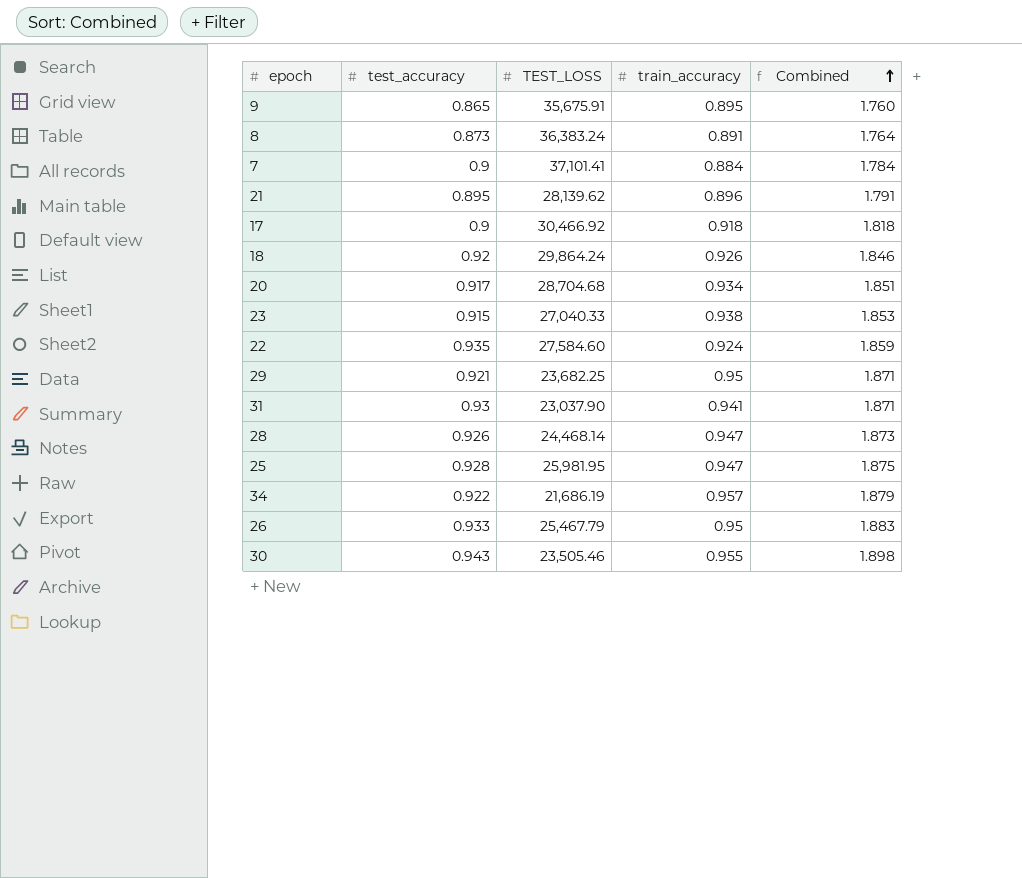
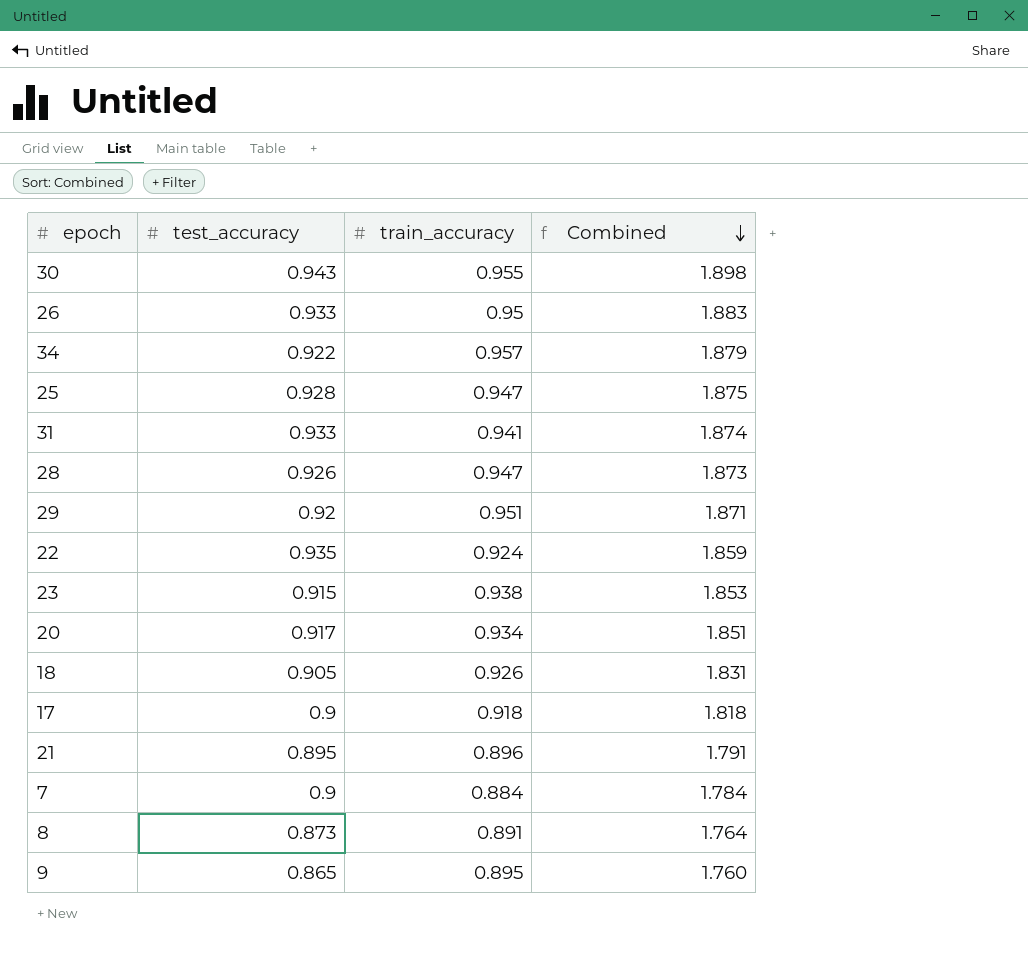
row order: Combined ascending -> Combined descending
column TEST_LOSS | position: 3 -> none
31 | test_accuracy: 0.93 -> 0.933
31 | Combined: 1.871 -> 1.874
29 | test_accuracy: 0.921 -> 0.92
29 | train_accuracy: 0.95 -> 0.951
18 | test_accuracy: 0.92 -> 0.905
18 | Combined: 1.846 -> 1.831

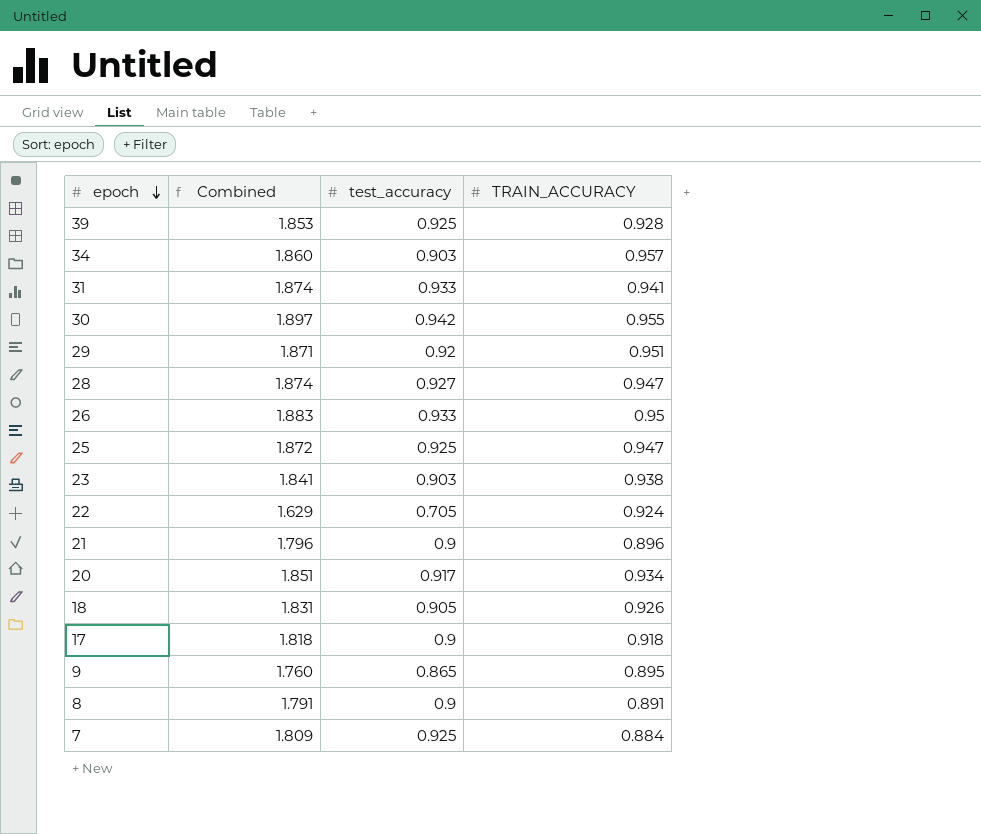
row order: Combined descending -> epoch descending
column Combined | position: 4 -> 2
column name: train_accuracy -> TRAIN_ACCURACY
row 39: none -> 1.853 | 0.925 | 0.928
34 | Combined: 1.879 -> 1.860
34 | test_accuracy: 0.922 -> 0.903
30 | Combined: 1.898 -> 1.897
30 | test_accuracy: 0.943 -> 0.942
28 | Combined: 1.873 -> 1.874
28 | test_accuracy: 0.926 -> 0.927
25 | Combined: 1.875 -> 1.872
25 | test_accuracy: 0.928 -> 0.925
23 | Combined: 1.853 -> 1.841
23 | test_accuracy: 0.915 -> 0.903
22 | Combined: 1.859 -> 1.629
22 | test_accuracy: 0.935 -> 0.705
21 | Combined: 1.791 -> 1.796
21 | test_accuracy: 0.895 -> 0.9
8 | Combined: 1.764 -> 1.791
8 | test_accuracy: 0.873 -> 0.9
7 | Combined: 1.784 -> 1.809
7 | test_accuracy: 0.9 -> 0.925

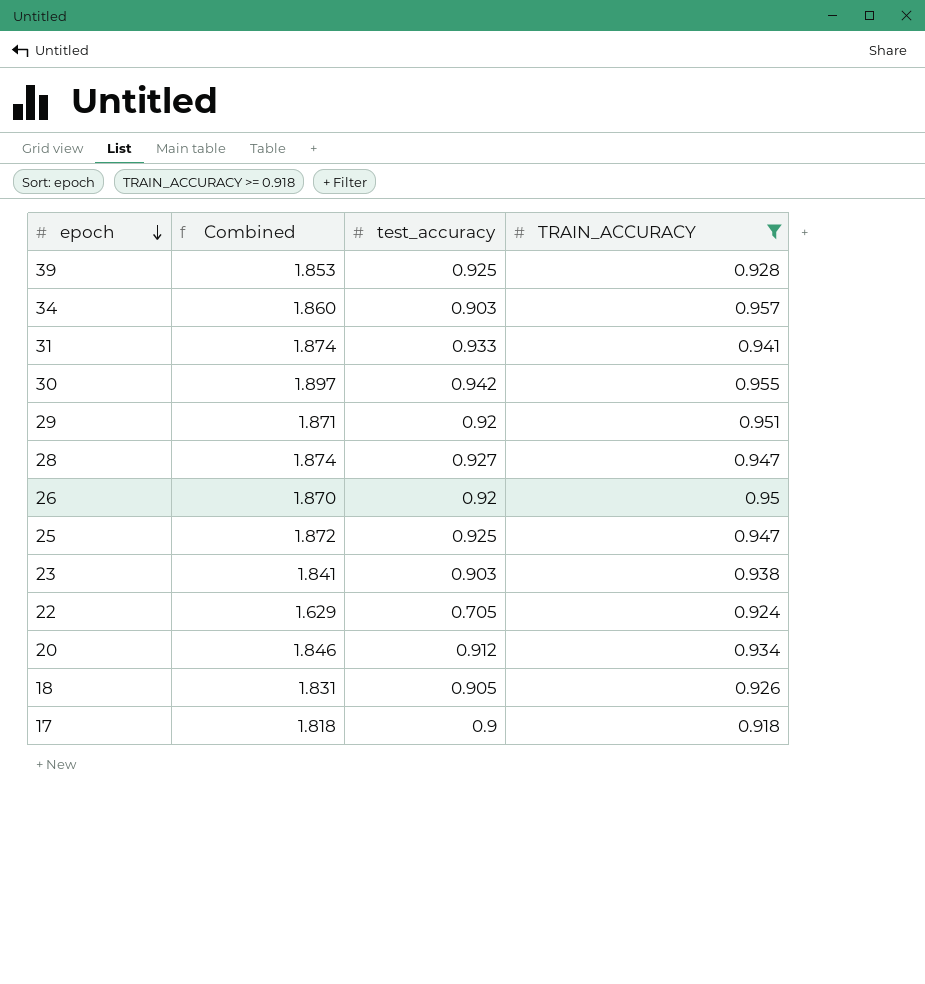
filter: none -> TRAIN_ACCURACY >= 0.918
26 | Combined: 1.883 -> 1.870
26 | test_accuracy: 0.933 -> 0.92
20 | Combined: 1.851 -> 1.846
20 | test_accuracy: 0.917 -> 0.912

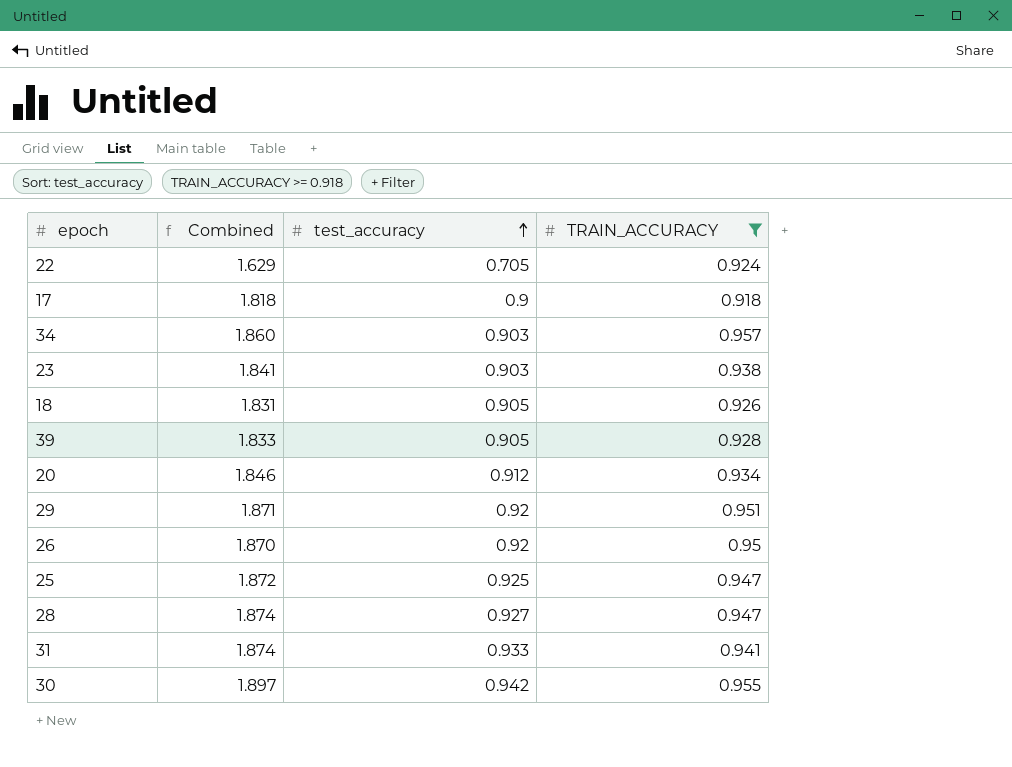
row order: epoch descending -> test_accuracy ascending
39 | Combined: 1.853 -> 1.833
39 | test_accuracy: 0.925 -> 0.905

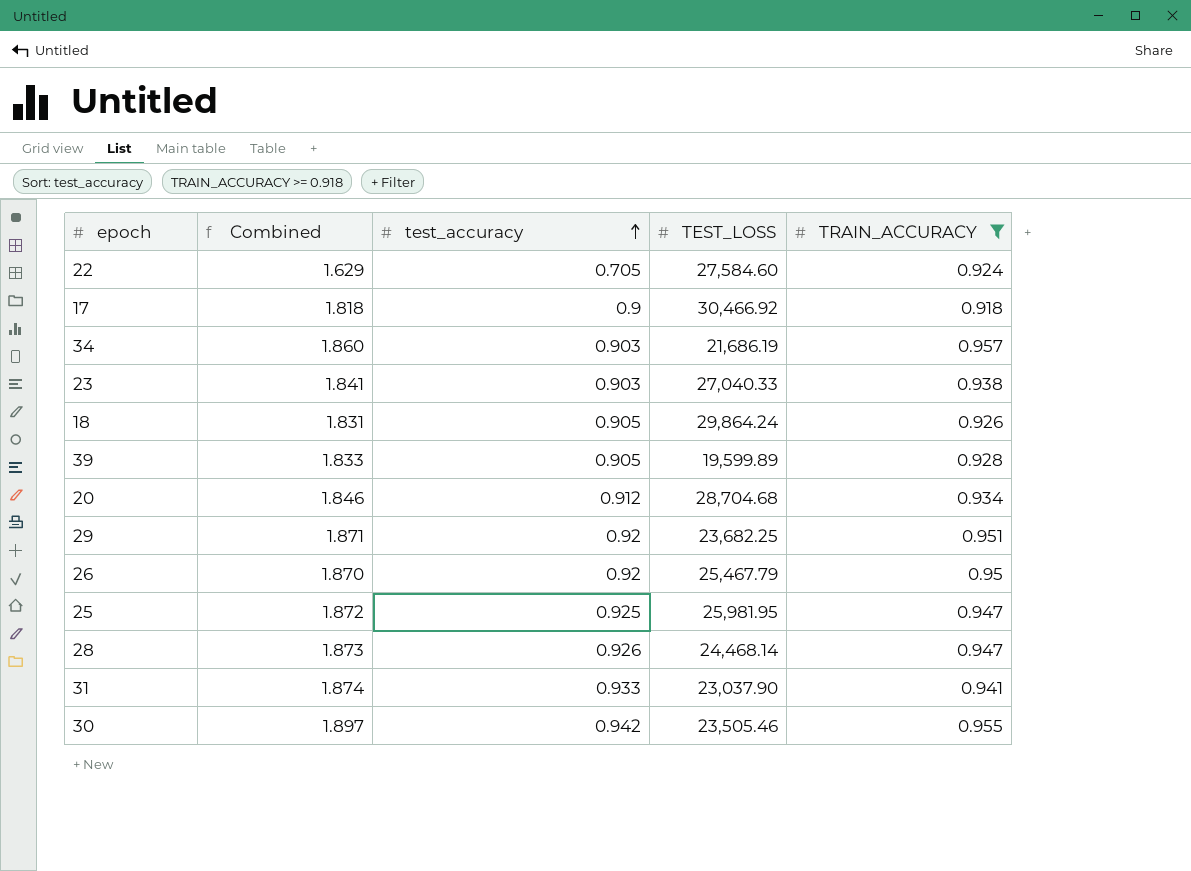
column TEST_LOSS | position: none -> 4
28 | Combined: 1.874 -> 1.873
28 | test_accuracy: 0.927 -> 0.926

